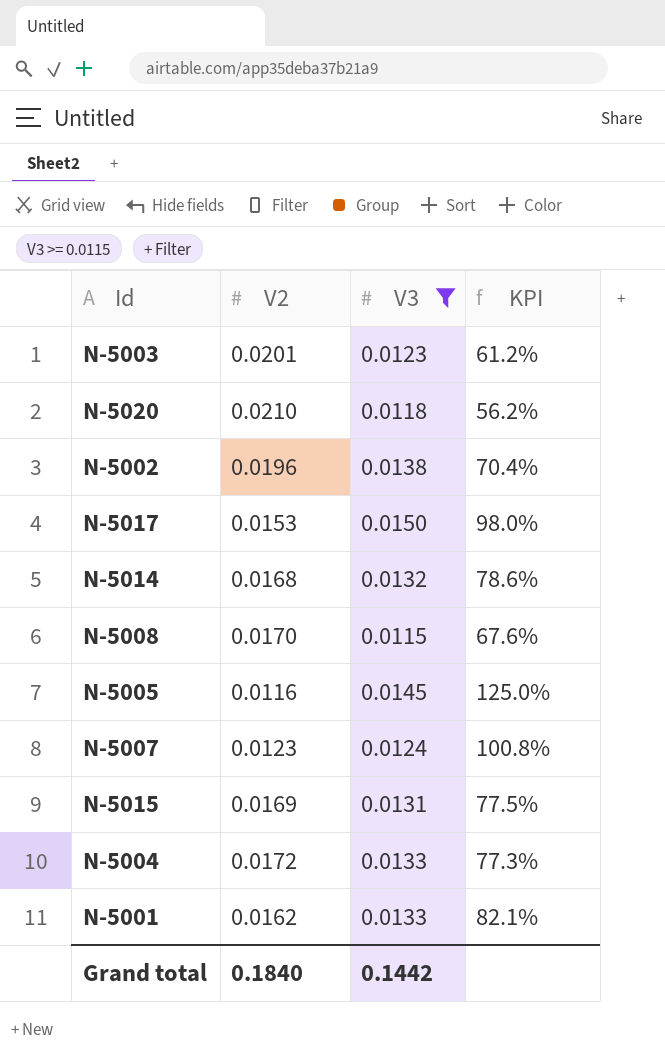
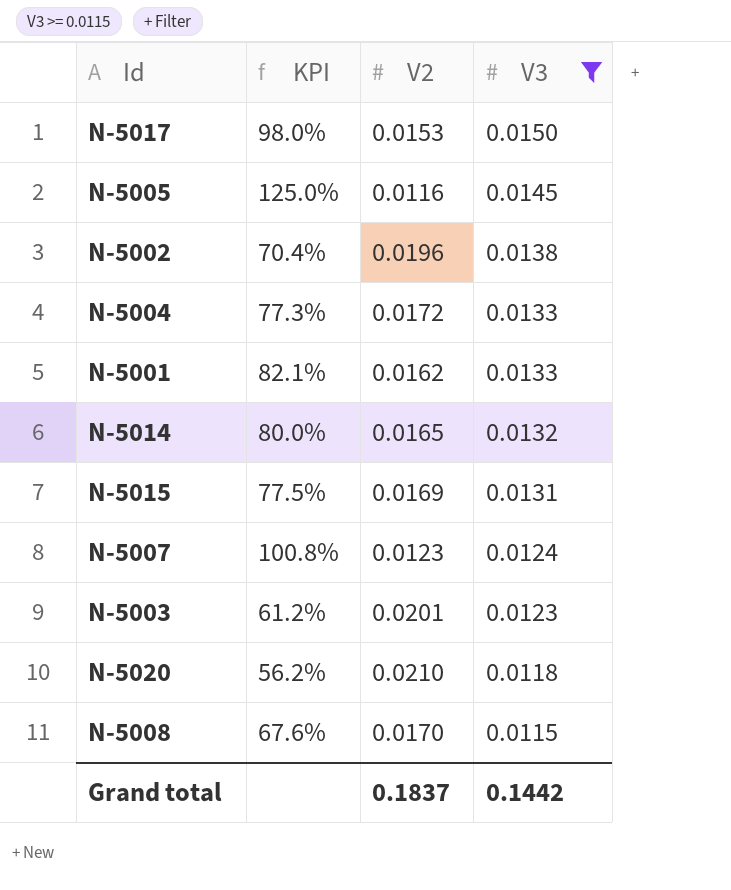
row order: none -> V3 descending
column KPI | position: 4 -> 2
N-5014 | KPI: 78.6% -> 80.0%
N-5014 | V2: 0.0168 -> 0.0165
Grand total | V2: 0.1840 -> 0.1837

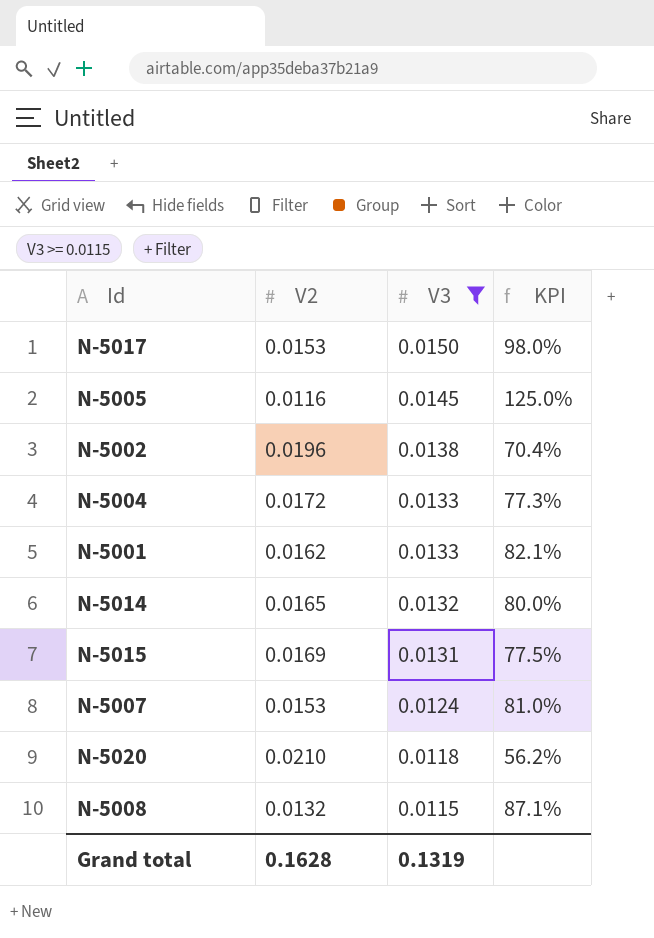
column KPI | position: 2 -> 4
row N-5003: 61.2% | 0.0201 | 0.0123 -> none
N-5007 | V2: 0.0123 -> 0.0153
N-5007 | KPI: 100.8% -> 81.0%
N-5008 | V2: 0.0170 -> 0.0132
N-5008 | KPI: 67.6% -> 87.1%
Grand total | V2: 0.1837 -> 0.1628
Grand total | V3: 0.1442 -> 0.1319

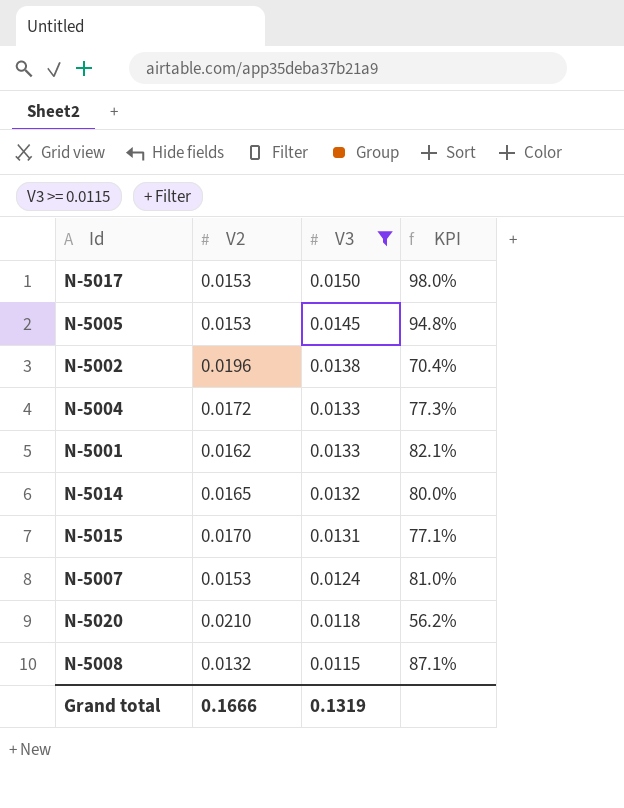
N-5005 | V2: 0.0116 -> 0.0153
N-5005 | KPI: 125.0% -> 94.8%
N-5015 | V2: 0.0169 -> 0.0170
N-5015 | KPI: 77.5% -> 77.1%
Grand total | V2: 0.1628 -> 0.1666

